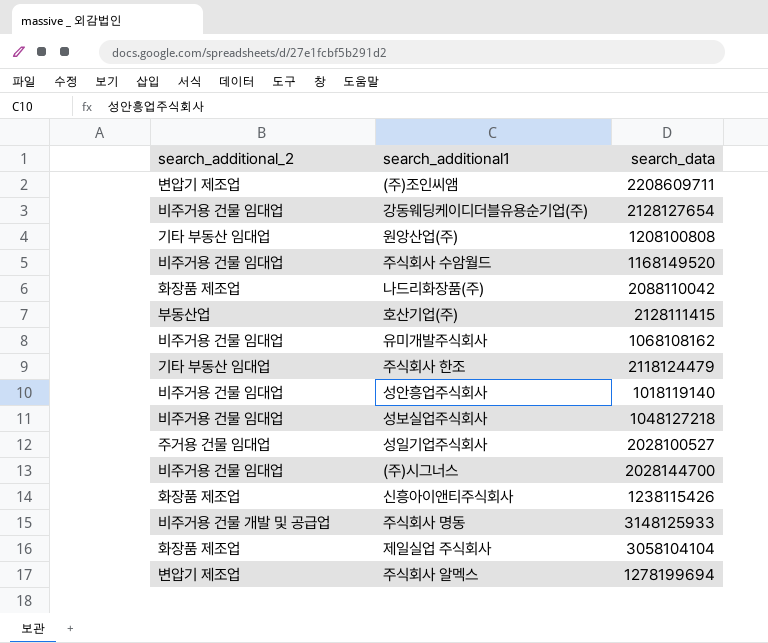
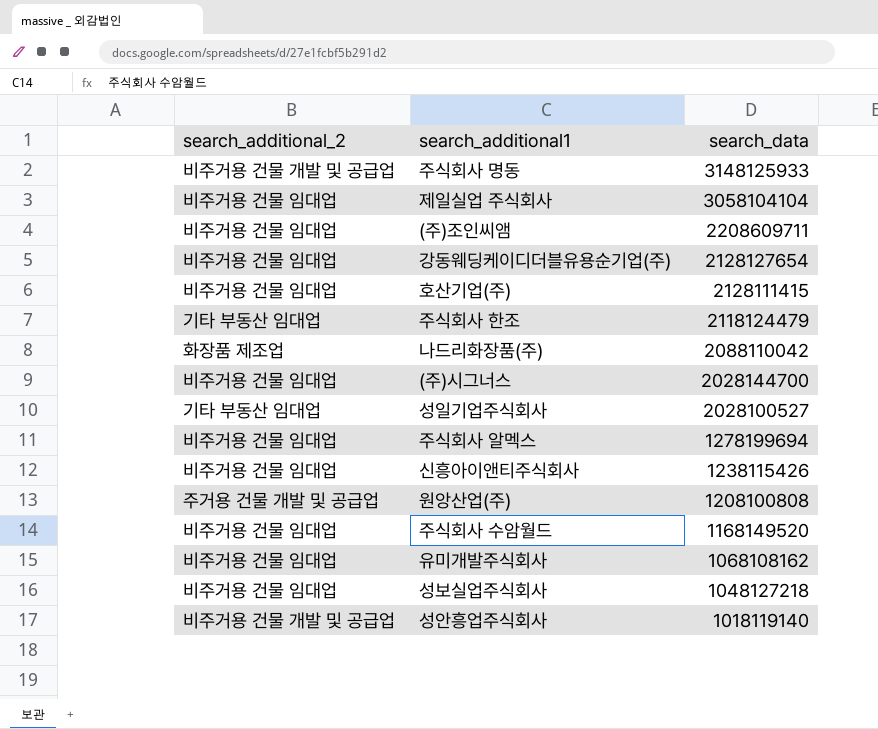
row order: none -> search_data descending
제일실업 주식회사 | search_additional_2: 화장품 제조업 -> 비주거용 건물 임대업
(주)조인씨앰 | search_additional_2: 변압기 제조업 -> 비주거용 건물 임대업
호산기업(주) | search_additional_2: 부동산업 -> 비주거용 건물 임대업
성일기업주식회사 | search_additional_2: 주거용 건물 임대업 -> 기타 부동산 임대업
주식회사 알멕스 | search_additional_2: 변압기 제조업 -> 비주거용 건물 임대업
신흥아이앤티주식회사 | search_additional_2: 화장품 제조업 -> 비주거용 건물 임대업
원앙산업(주) | search_additional_2: 기타 부동산 임대업 -> 주거용 건물 개발 및 공급업
성안흥업주식회사 | search_additional_2: 비주거용 건물 임대업 -> 비주거용 건물 개발 및 공급업

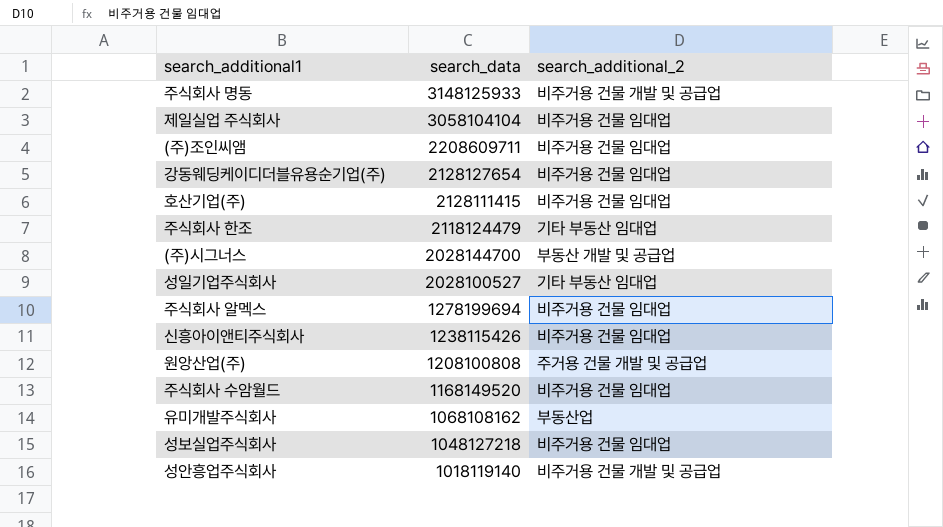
column search_additional_2 | position: 1 -> 3
row 나드리화장품(주): 화장품 제조업 | 2088110042 -> none
(주)시그너스 | search_additional_2: 비주거용 건물 임대업 -> 부동산 개발 및 공급업
유미개발주식회사 | search_additional_2: 비주거용 건물 임대업 -> 부동산업

